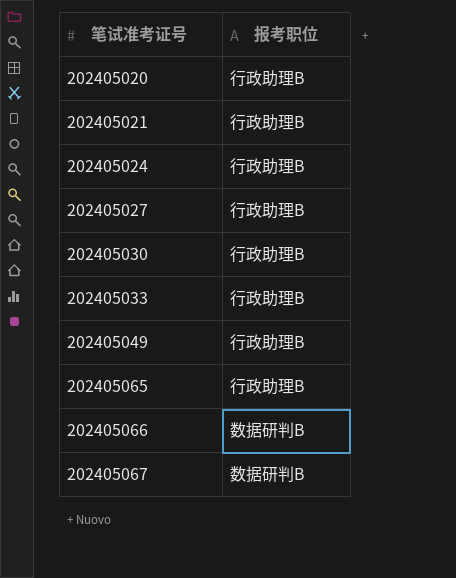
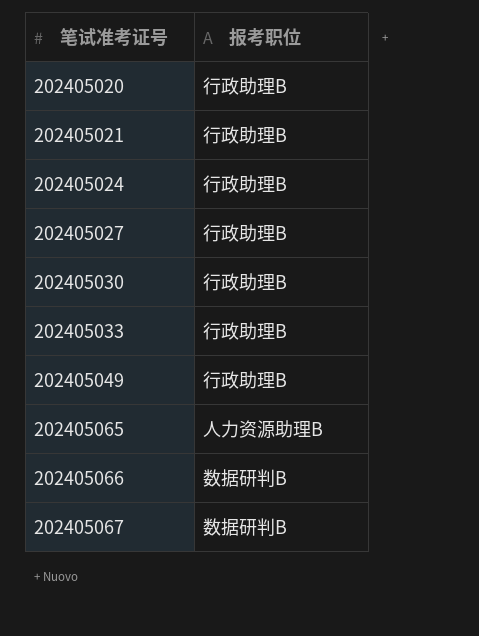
202405065 | 报考职位: 行政助理B -> 人力资源助理B

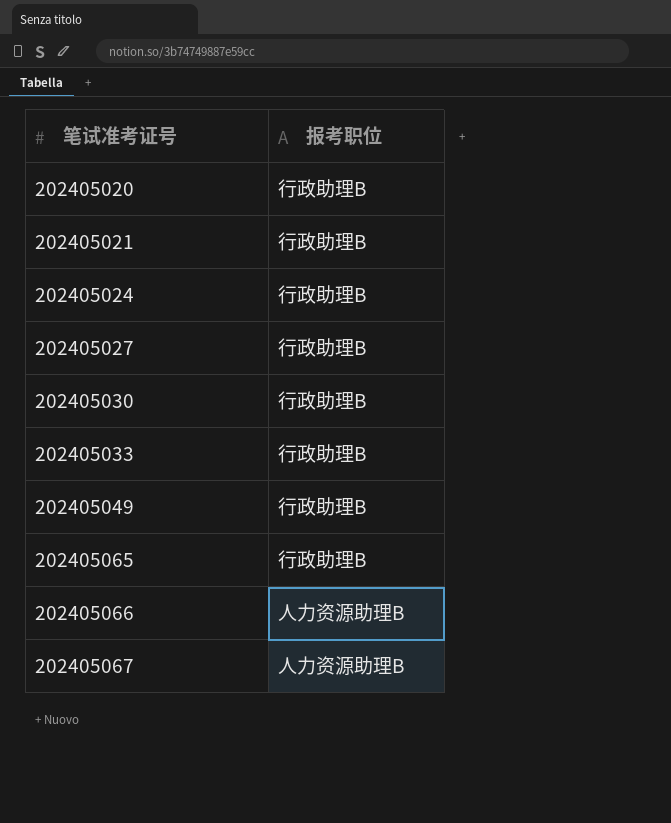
202405065 | 报考职位: 人力资源助理B -> 行政助理B
202405066 | 报考职位: 数据研判B -> 人力资源助理B
202405067 | 报考职位: 数据研判B -> 人力资源助理B

